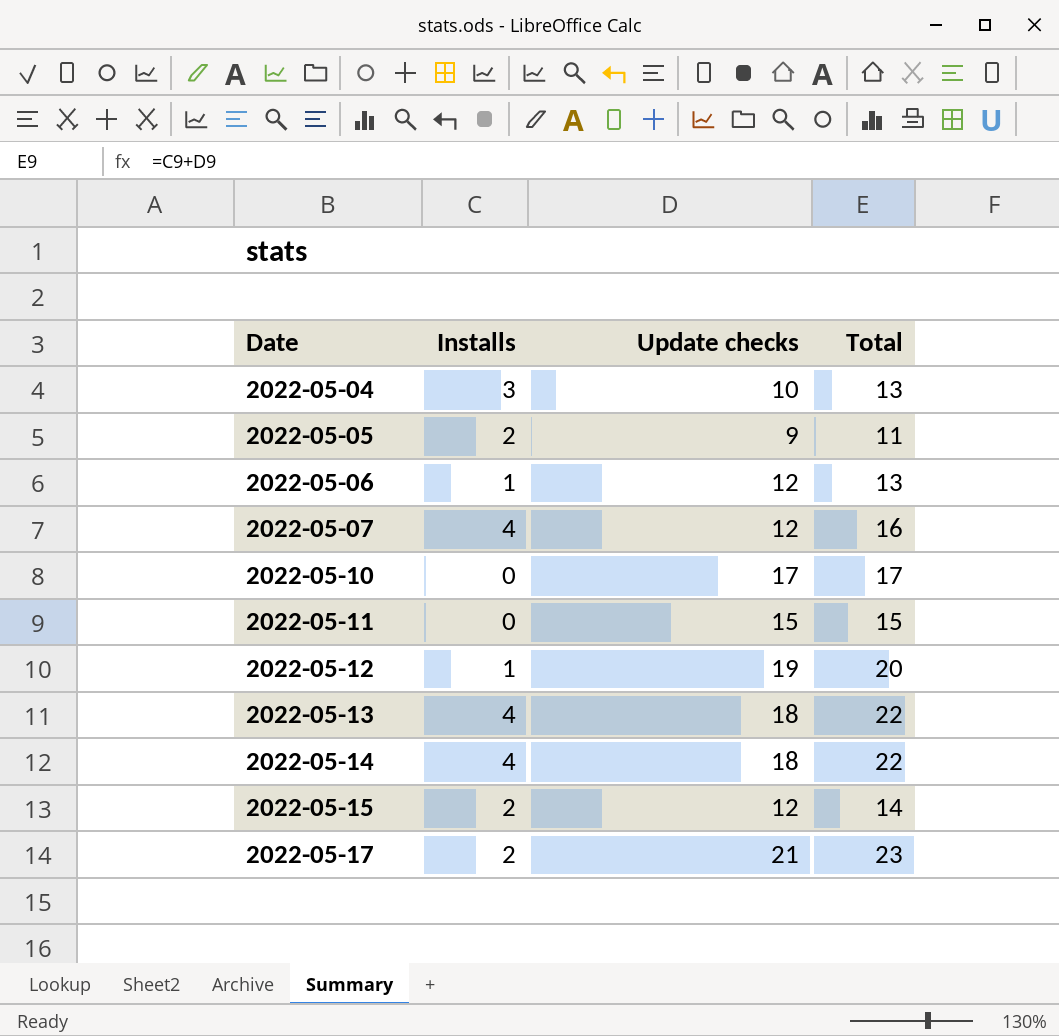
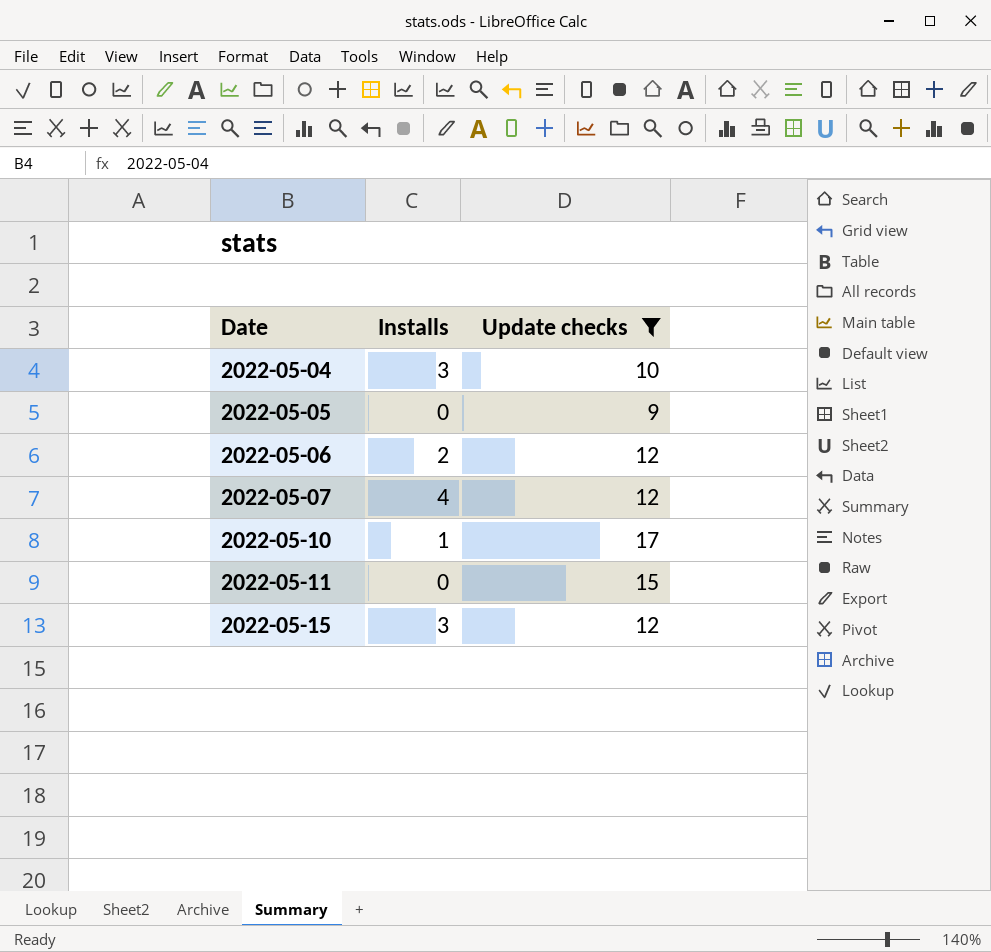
filter: none -> Update checks <= 17
column Total | formula: [Installs] + [Update checks] -> none
2022-05-05 | Installs: 2 -> 0
2022-05-06 | Installs: 1 -> 2
2022-05-10 | Installs: 0 -> 1
2022-05-15 | Installs: 2 -> 3

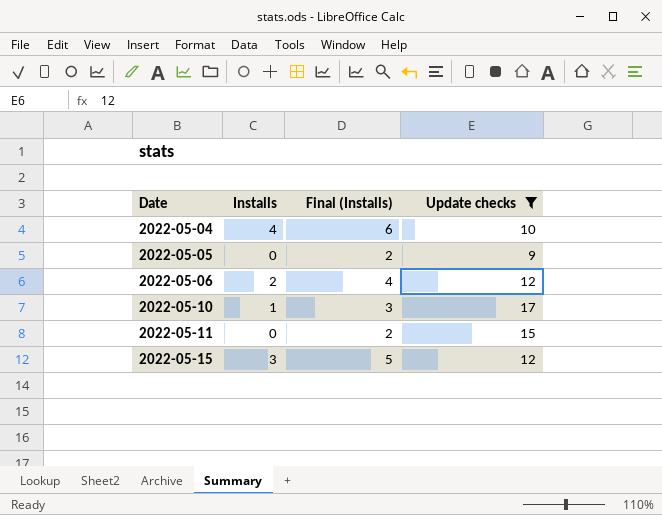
column Final (Installs) | formula: none -> [Installs] + 2
row 2022-05-07: 4 | 12 -> none
2022-05-04 | Installs: 3 -> 4

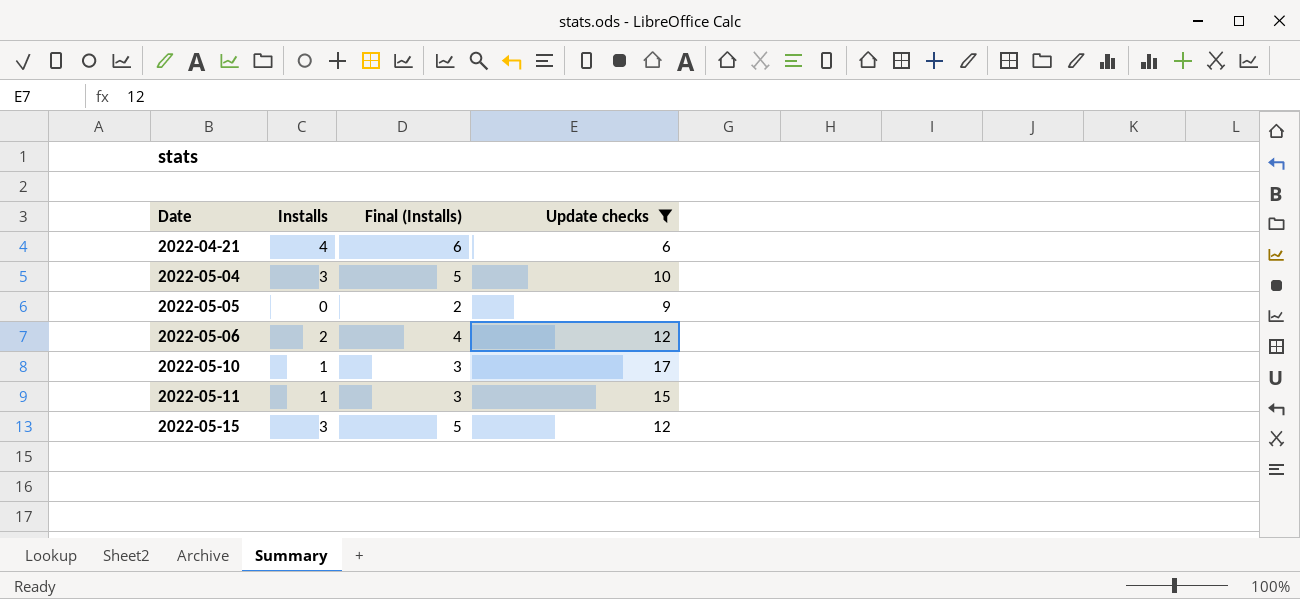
row 2022-04-21: none -> 4 | 6 | 6
2022-05-04 | Installs: 4 -> 3
2022-05-04 | Final (Installs): 6 -> 5
2022-05-11 | Installs: 0 -> 1
2022-05-11 | Final (Installs): 2 -> 3

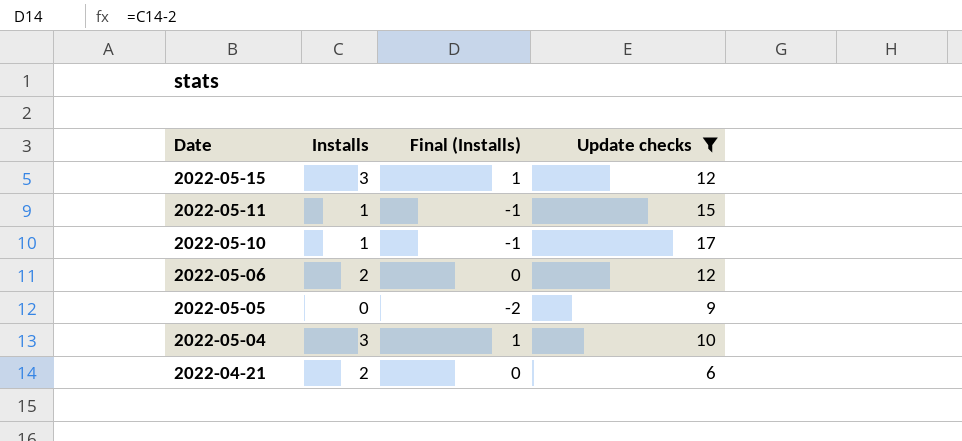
row order: Date ascending -> Date descending
column Final (Installs) | formula: [Installs] + 2 -> [Installs] - 2
2022-04-21 | Installs: 4 -> 2

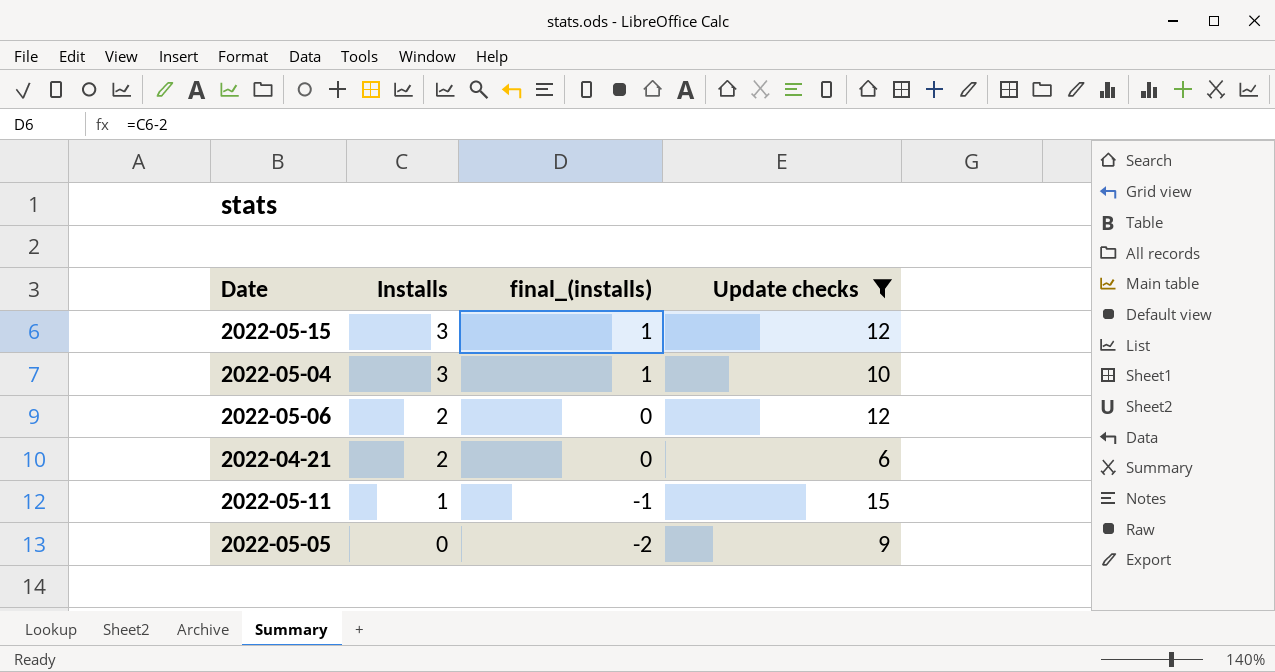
row order: Date descending -> Installs descending
column name: Final (Installs) -> final_(installs)
row 2022-05-10: 1 | -1 | 17 -> none

